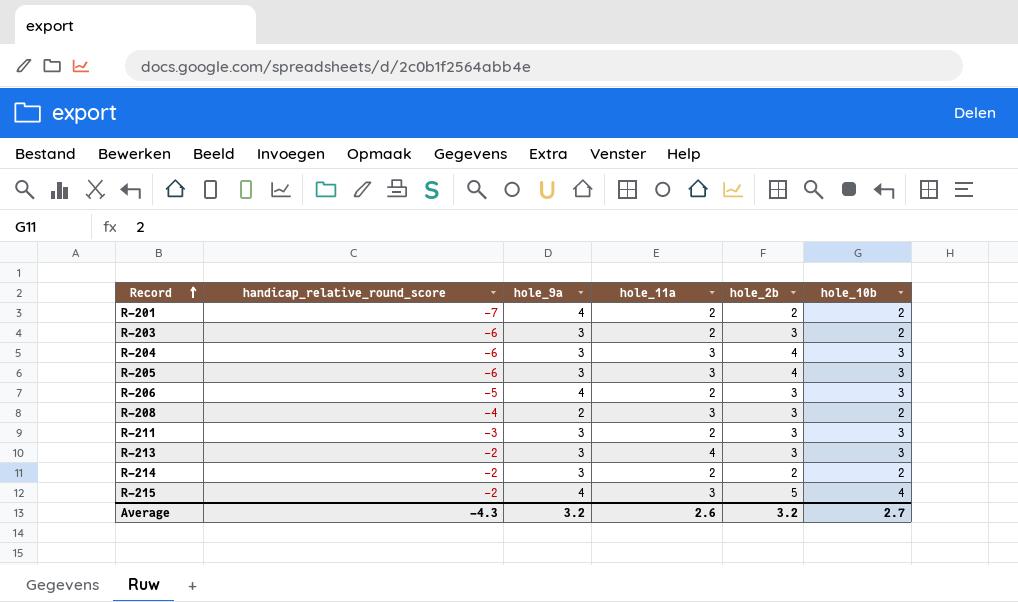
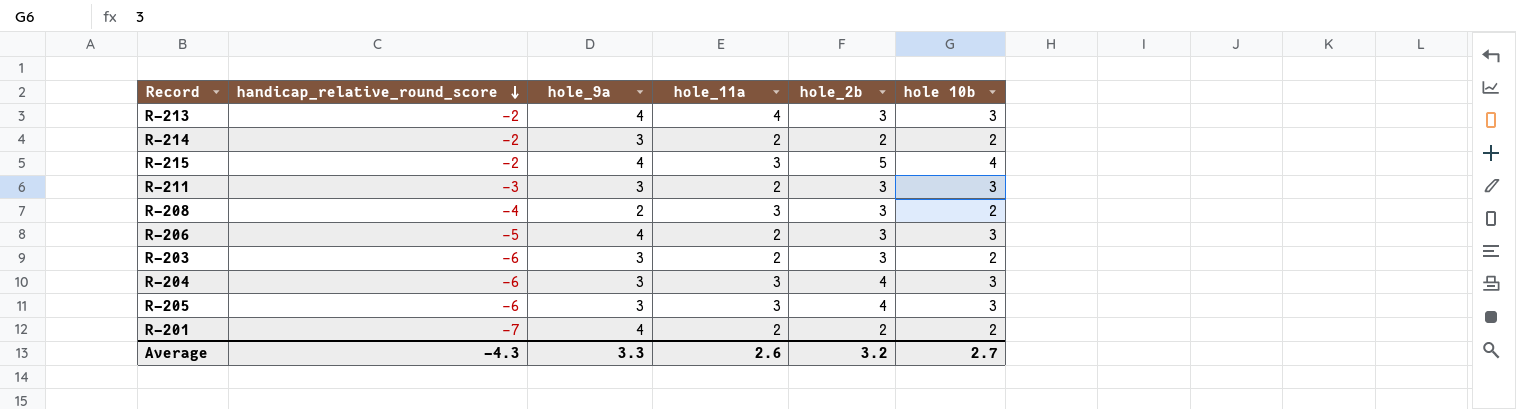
row order: Record ascending -> handicap_relative_round_score descending
column name: hole_10b -> hole 10b
R-213 | hole_9a: 3 -> 4
Average | hole_9a: 3.2 -> 3.3

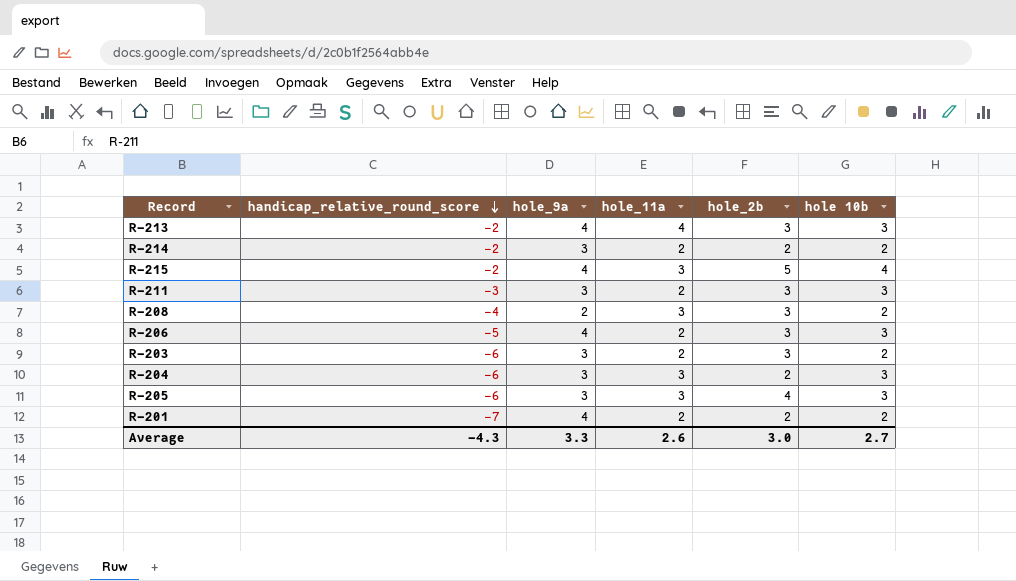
R-204 | hole_2b: 4 -> 2
Average | hole_2b: 3.2 -> 3.0

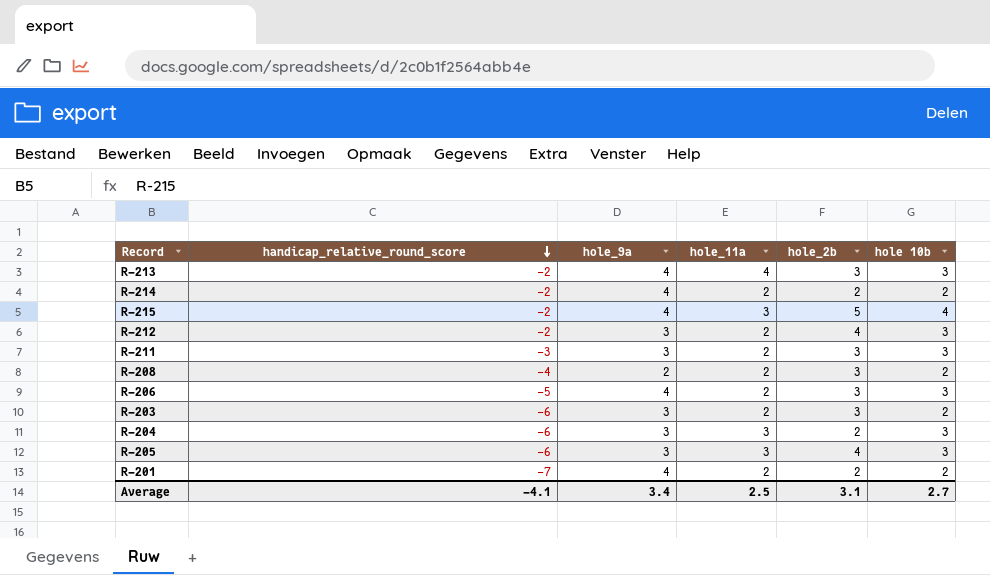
R-214 | hole_9a: 3 -> 4
row R-212: none -> -2 | 3 | 2 | 4 | 3
R-208 | hole_11a: 3 -> 2
Average | handicap_relative_round_score: -4.3 -> -4.1
Average | hole_9a: 3.3 -> 3.4
Average | hole_11a: 2.6 -> 2.5
Average | hole_2b: 3.0 -> 3.1

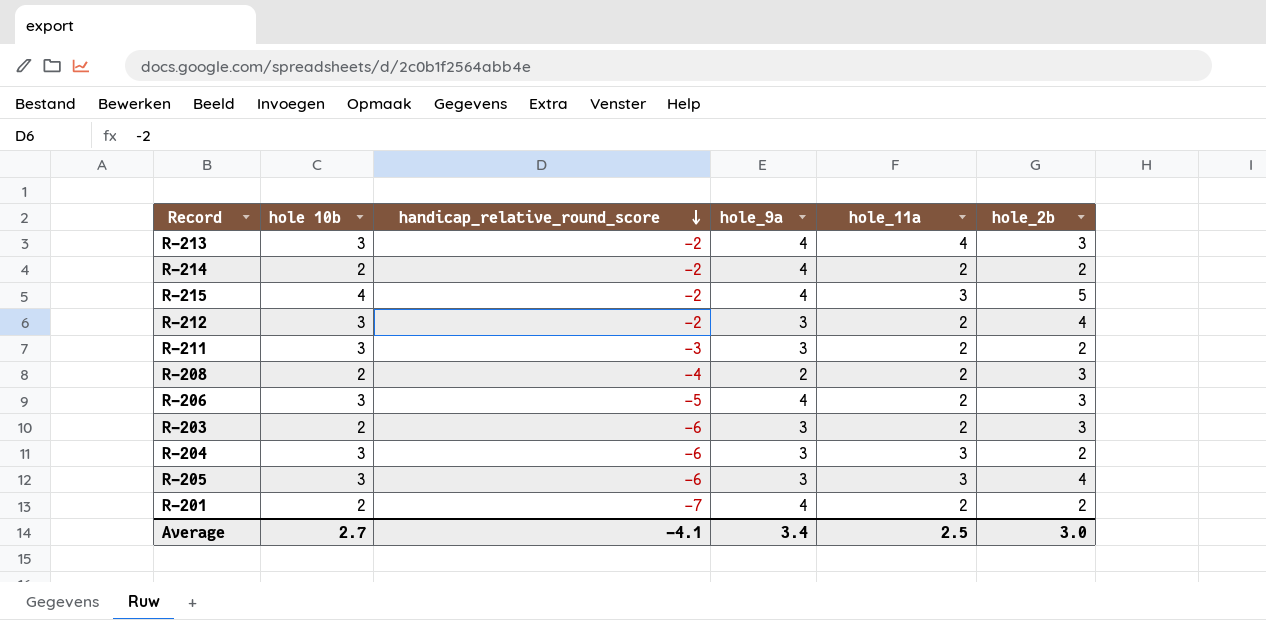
column hole 10b | position: 6 -> 2
R-211 | hole_2b: 3 -> 2
Average | hole_2b: 3.1 -> 3.0

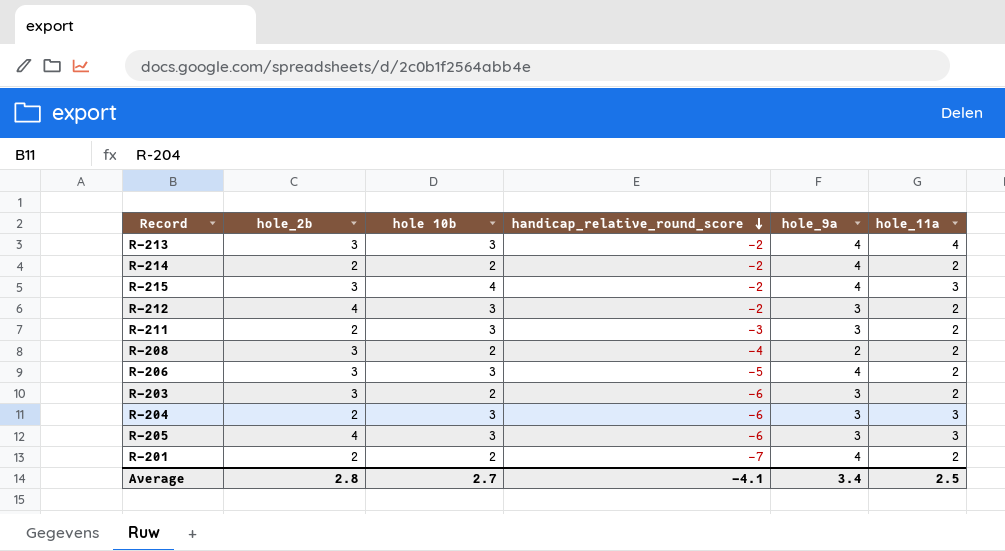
column hole_2b | position: 6 -> 2
R-215 | hole_2b: 5 -> 3
Average | hole_2b: 3.0 -> 2.8

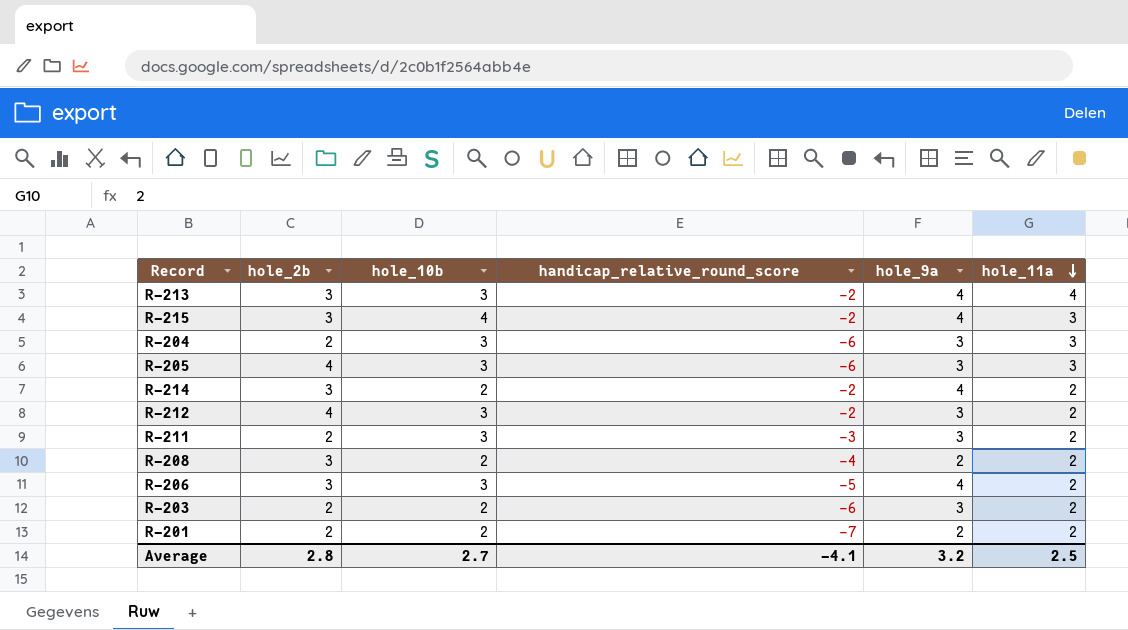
row order: handicap_relative_round_score descending -> hole_11a descending
column name: hole 10b -> hole_10b
R-214 | hole_2b: 2 -> 3
R-203 | hole_2b: 3 -> 2
R-201 | hole_9a: 4 -> 2
Average | hole_9a: 3.4 -> 3.2

